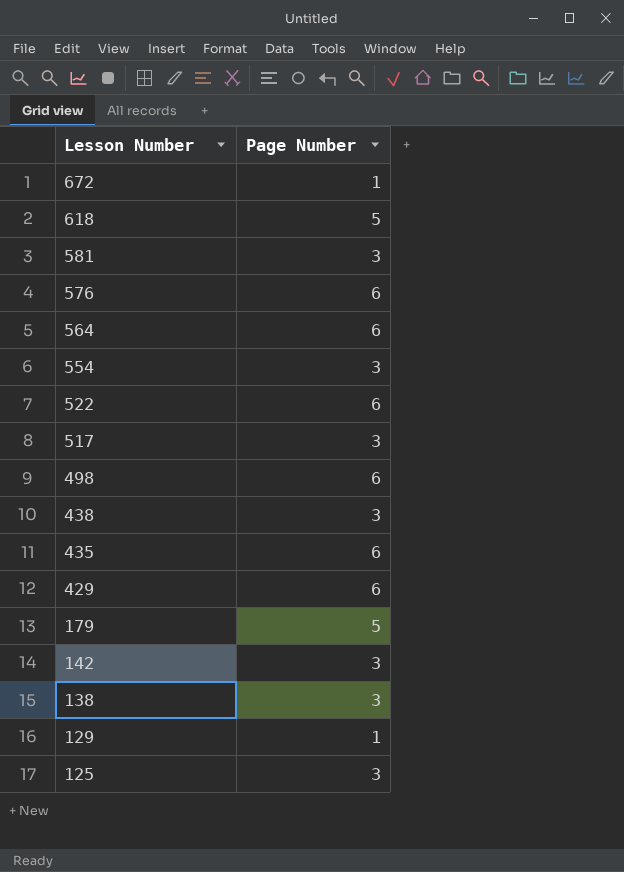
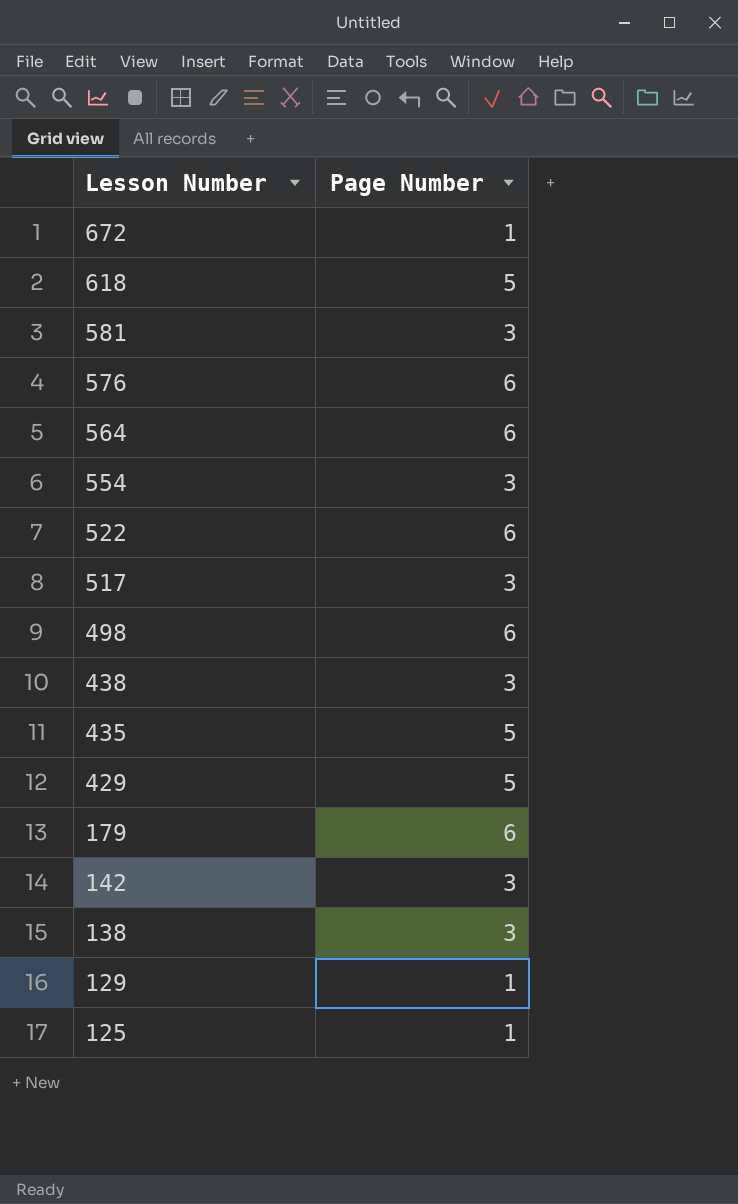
435 | Page Number: 6 -> 5
429 | Page Number: 6 -> 5
179 | Page Number: 5 -> 6
125 | Page Number: 3 -> 1

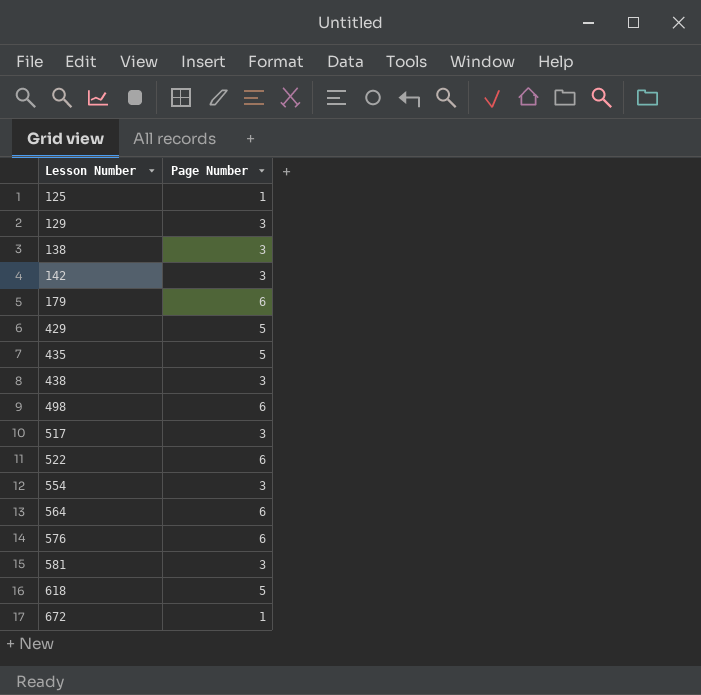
row order: Lesson Number descending -> Lesson Number ascending
129 | Page Number: 1 -> 3

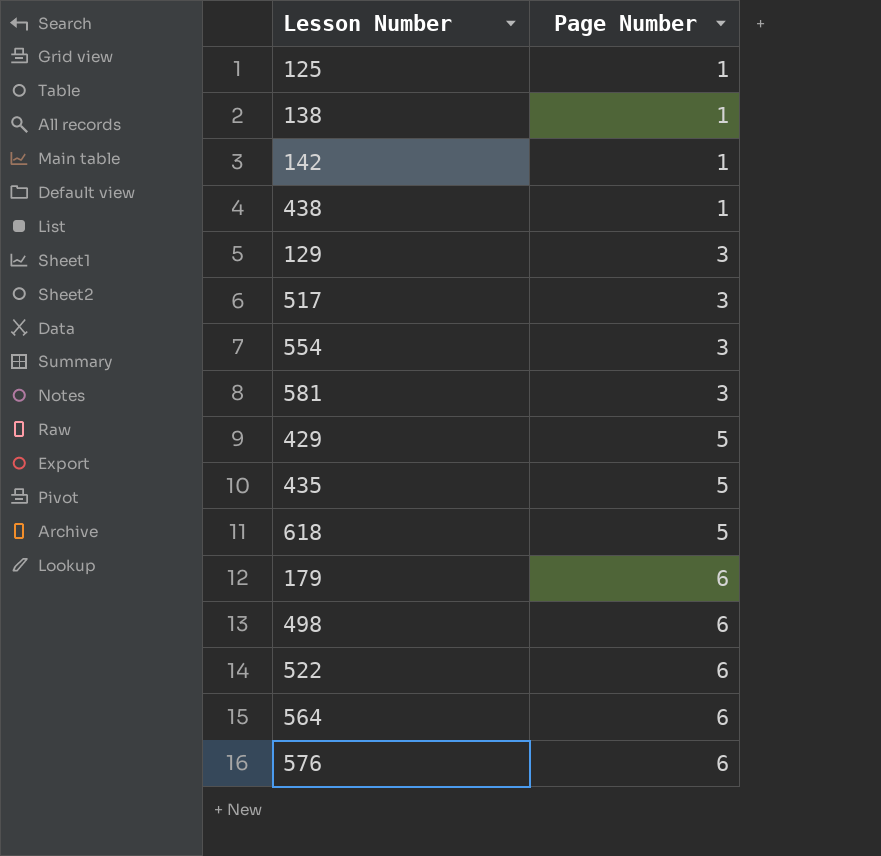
row order: Lesson Number ascending -> Page Number ascending
row 672: 1 -> none
138 | Page Number: 3 -> 1
142 | Page Number: 3 -> 1
438 | Page Number: 3 -> 1

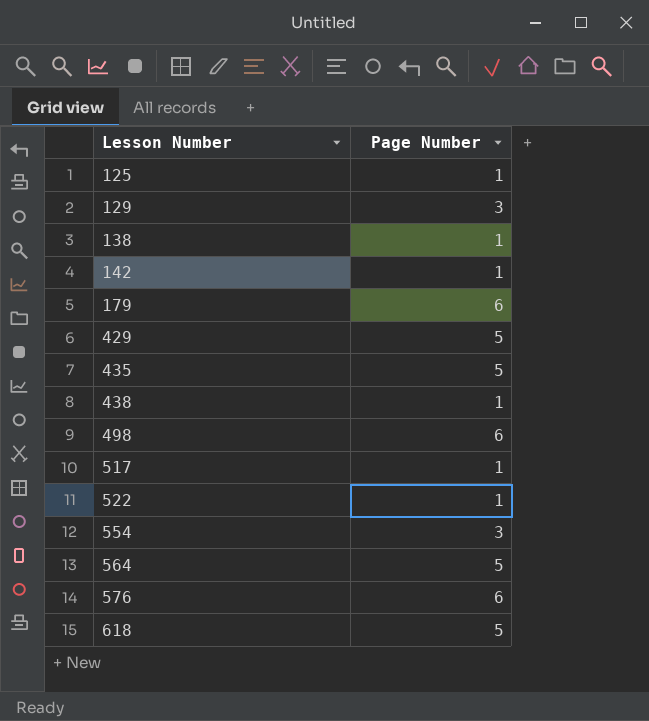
row order: Page Number ascending -> Lesson Number ascending
row 581: 3 -> none
517 | Page Number: 3 -> 1
522 | Page Number: 6 -> 1
564 | Page Number: 6 -> 5

